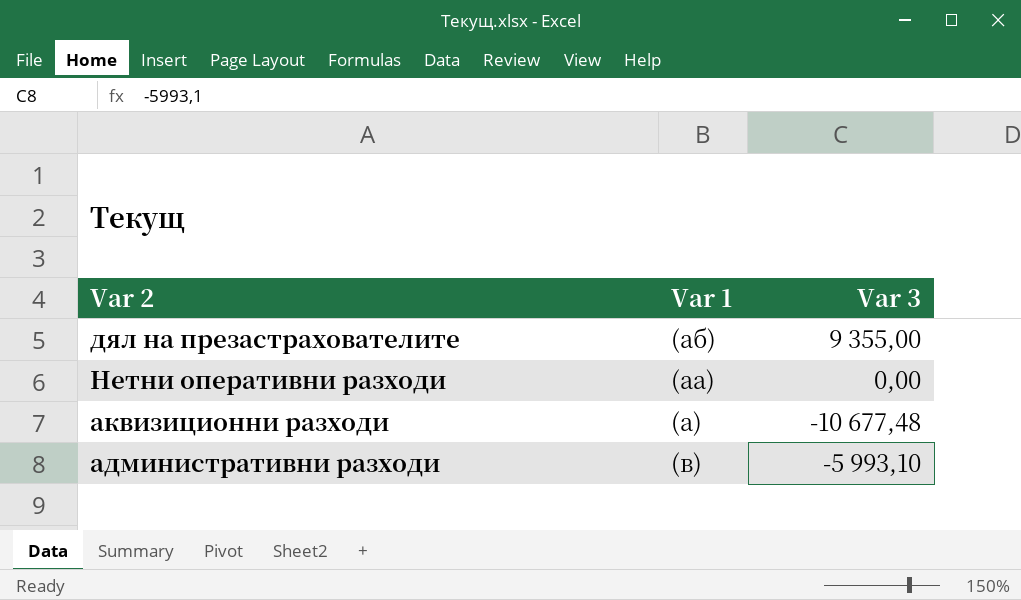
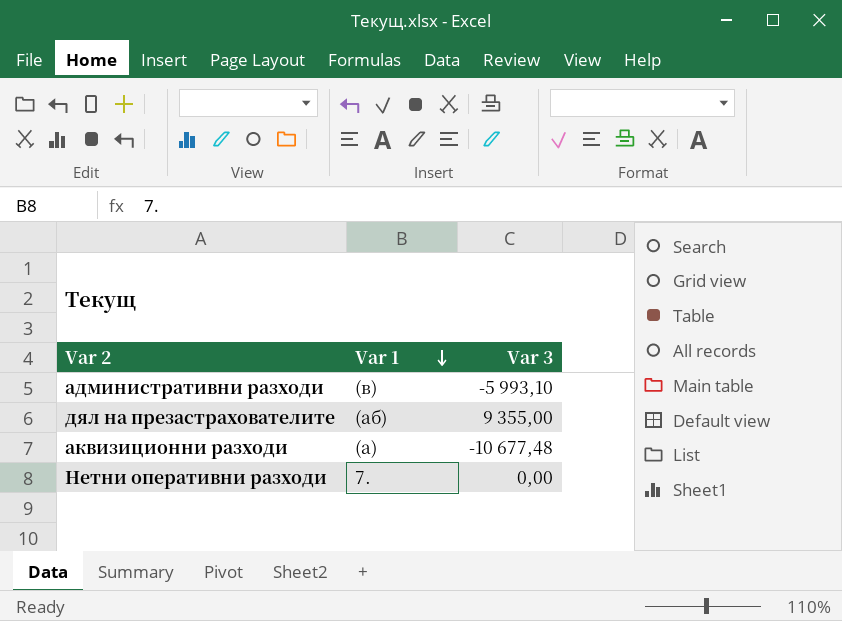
row order: none -> Var 1 descending
Нетни оперативни разходи | Var 1: (аа) -> 7.

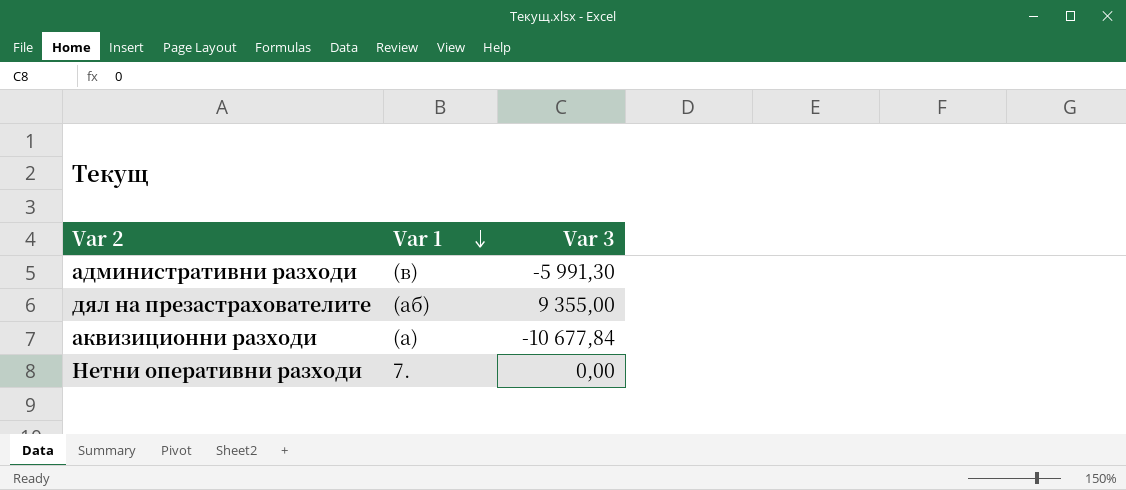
административни разходи | Var 3: -5 993,10 -> -5 991,30
аквизиционни разходи | Var 3: -10 677,48 -> -10 677,84

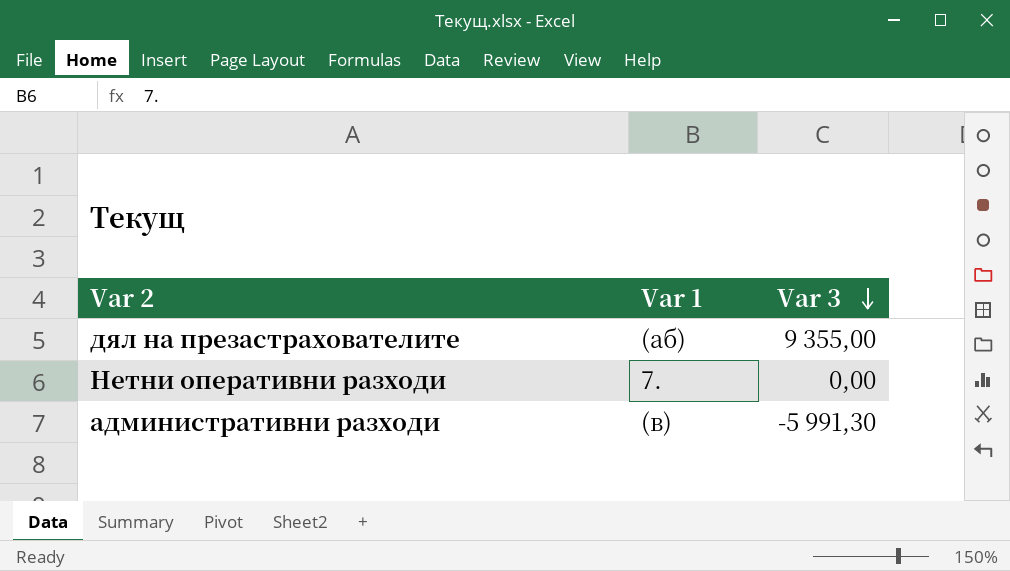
row order: Var 1 descending -> Var 3 descending
row аквизиционни разходи: (а) | -10 677,84 -> none

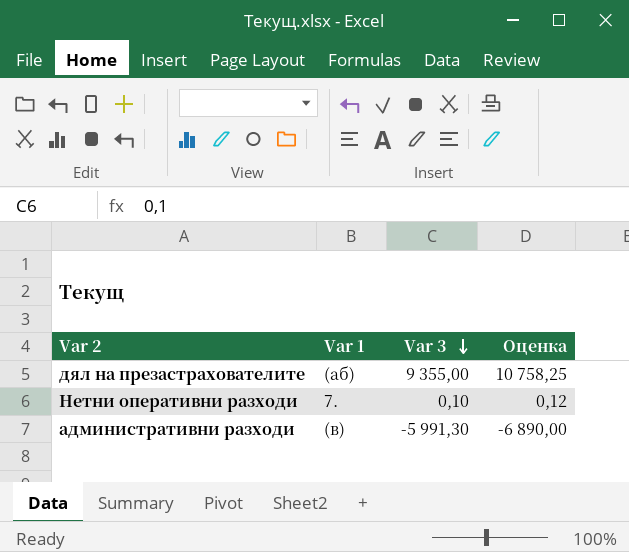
column Оценка | formula: none -> [Var 3] * 1,15
Нетни оперативни разходи | Var 3: 0,00 -> 0,10

